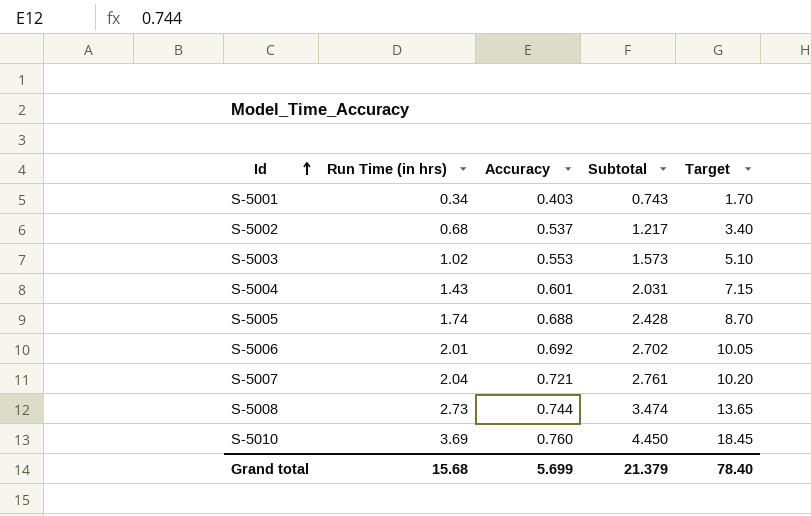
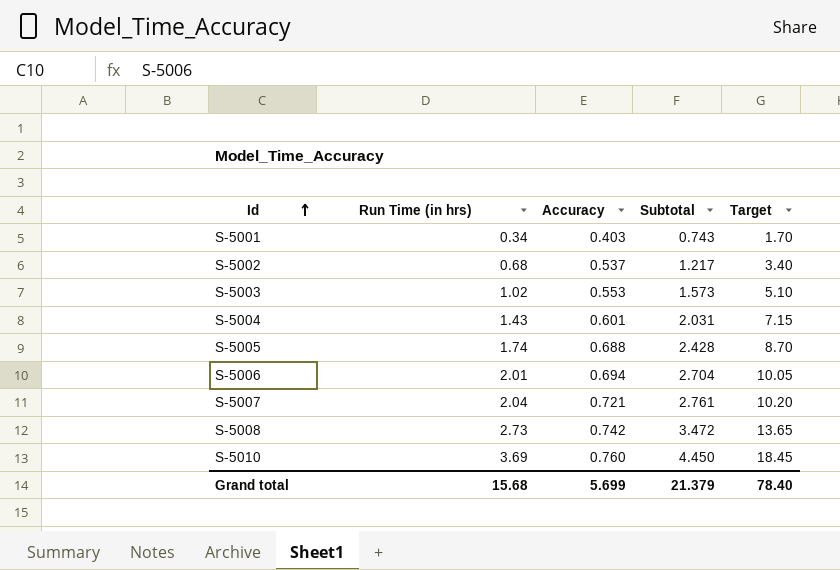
S-5006 | Accuracy: 0.692 -> 0.694
S-5006 | Subtotal: 2.702 -> 2.704
S-5008 | Accuracy: 0.744 -> 0.742
S-5008 | Subtotal: 3.474 -> 3.472

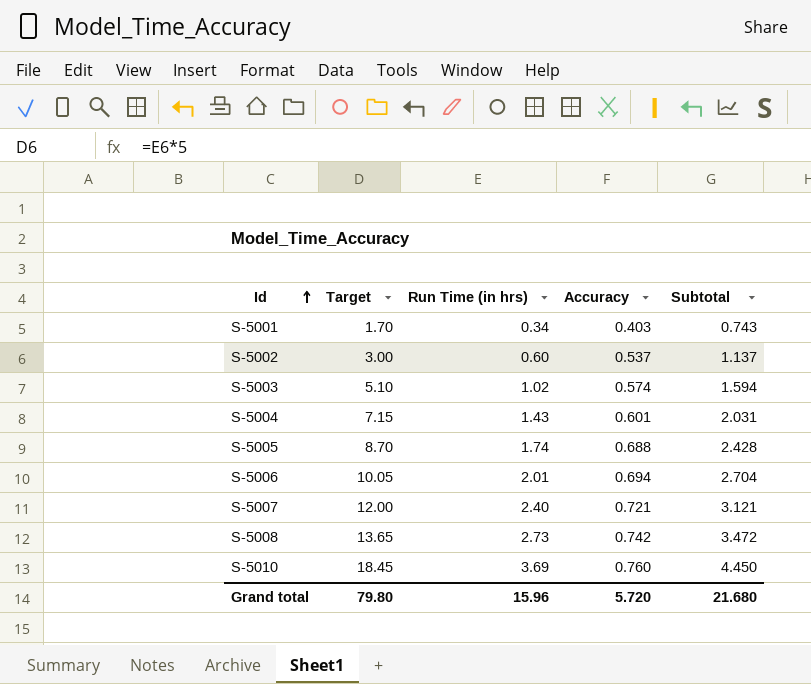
column Target | position: 5 -> 2
S-5002 | Target: 3.40 -> 3.00
S-5002 | Run Time (in hrs): 0.68 -> 0.60
S-5002 | Subtotal: 1.217 -> 1.137
S-5003 | Accuracy: 0.553 -> 0.574
S-5003 | Subtotal: 1.573 -> 1.594
S-5007 | Target: 10.20 -> 12.00
S-5007 | Run Time (in hrs): 2.04 -> 2.40
S-5007 | Subtotal: 2.761 -> 3.121
Grand total | Target: 78.40 -> 79.80
Grand total | Run Time (in hrs): 15.68 -> 15.96
Grand total | Accuracy: 5.699 -> 5.720
Grand total | Subtotal: 21.379 -> 21.680

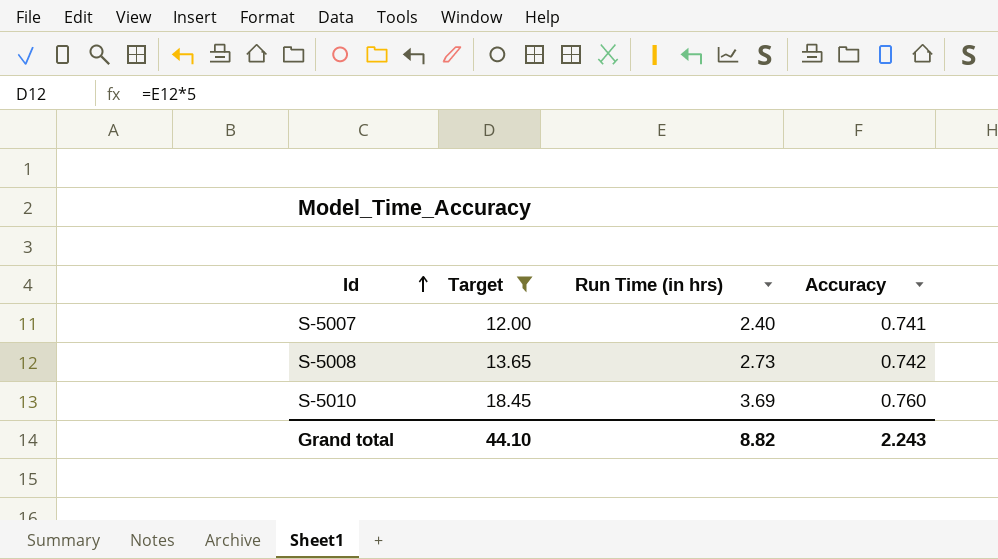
filter: none -> Target >= 12.00
column Subtotal | formula: [Run Time (in hrs)] + [Accuracy] -> none
S-5007 | Accuracy: 0.721 -> 0.741
Grand total | Target: 79.80 -> 44.10
Grand total | Run Time (in hrs): 15.96 -> 8.82
Grand total | Accuracy: 5.720 -> 2.243

